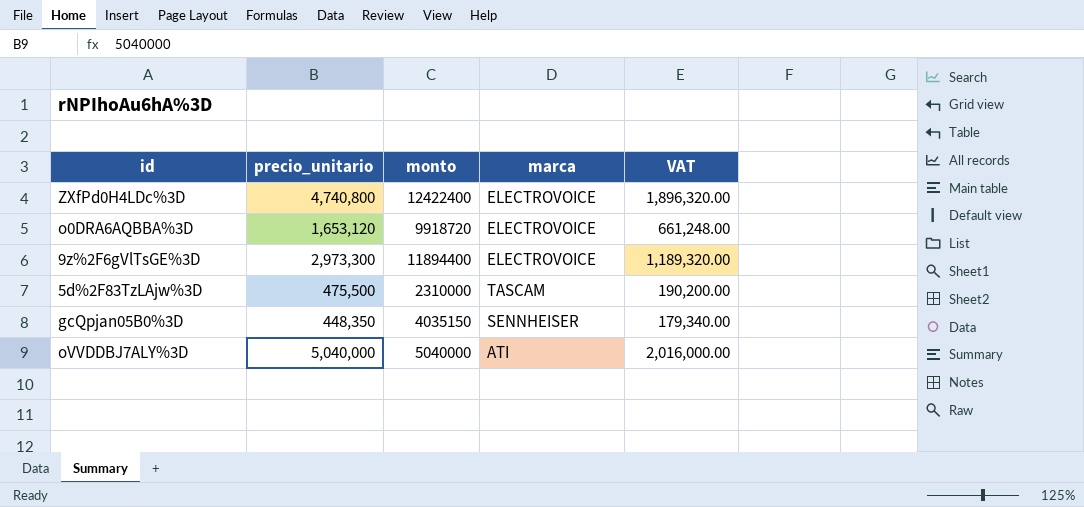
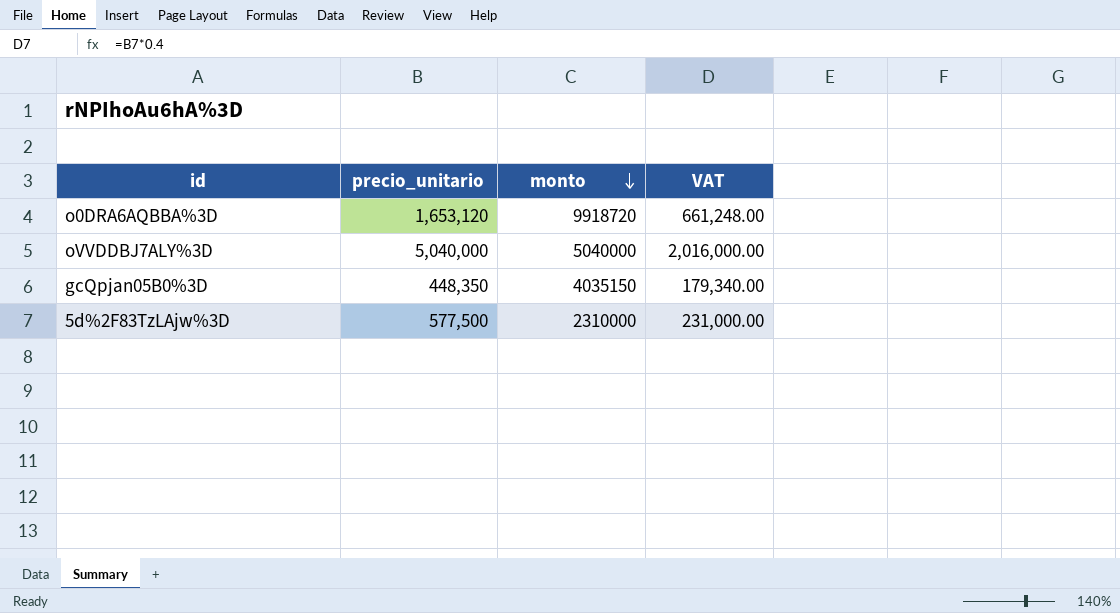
row order: none -> monto descending
column marca | position: 4 -> none
row ZXfPd0H4LDc%3D: 4,740,800 | 12422400 | ELECTROVOICE | 1,896,320.00 -> none
row 9z%2F6gVlTsGE%3D: 2,973,300 | 11894400 | ELECTROVOICE | 1,189,320.00 -> none
5d%2F83TzLAjw%3D | precio_unitario: 475,500 -> 577,500
5d%2F83TzLAjw%3D | VAT: 190,200.00 -> 231,000.00

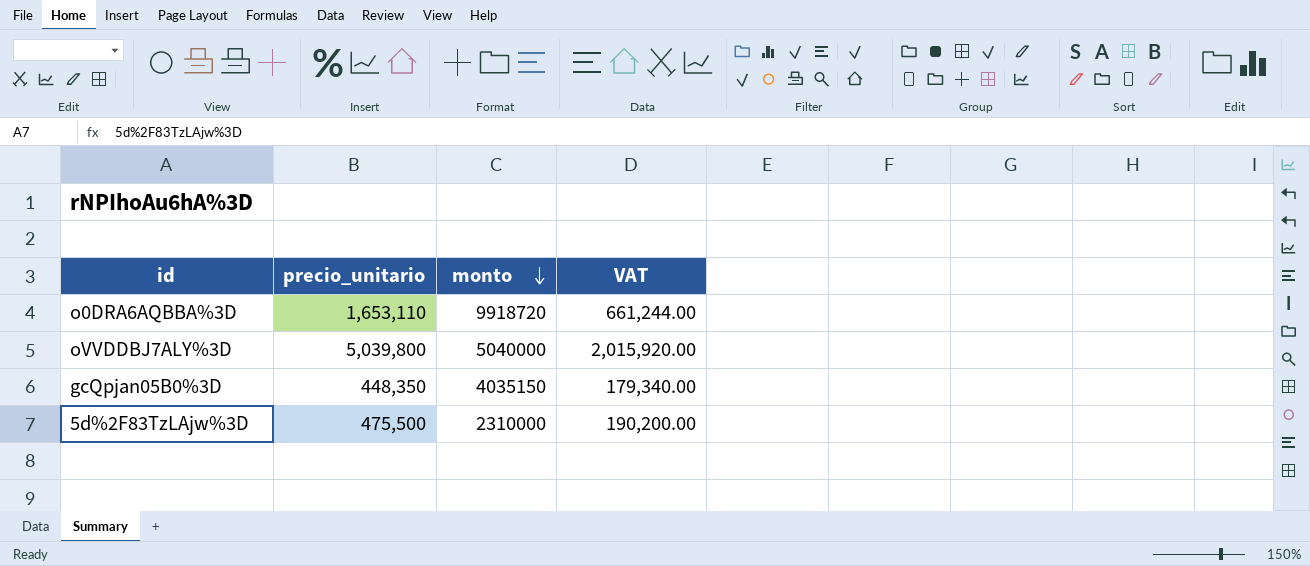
o0DRA6AQBBA%3D | precio_unitario: 1,653,120 -> 1,653,110
o0DRA6AQBBA%3D | VAT: 661,248.00 -> 661,244.00
oVVDDBJ7ALY%3D | precio_unitario: 5,040,000 -> 5,039,800
oVVDDBJ7ALY%3D | VAT: 2,016,000.00 -> 2,015,920.00
5d%2F83TzLAjw%3D | precio_unitario: 577,500 -> 475,500
5d%2F83TzLAjw%3D | VAT: 231,000.00 -> 190,200.00

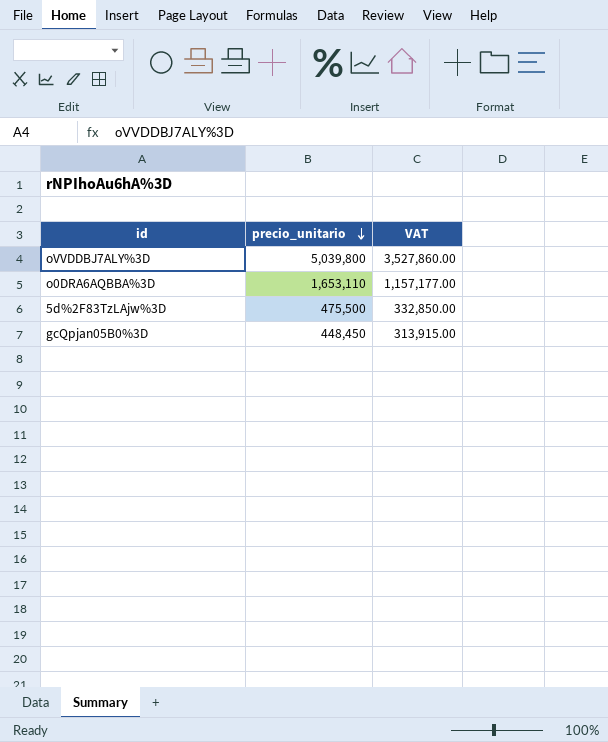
row order: monto descending -> precio_unitario descending
column monto | position: 3 -> none
column VAT | formula: [precio_unitario] * 0.4 -> [precio_unitario] * 0.7
gcQpjan05B0%3D | precio_unitario: 448,350 -> 448,450

